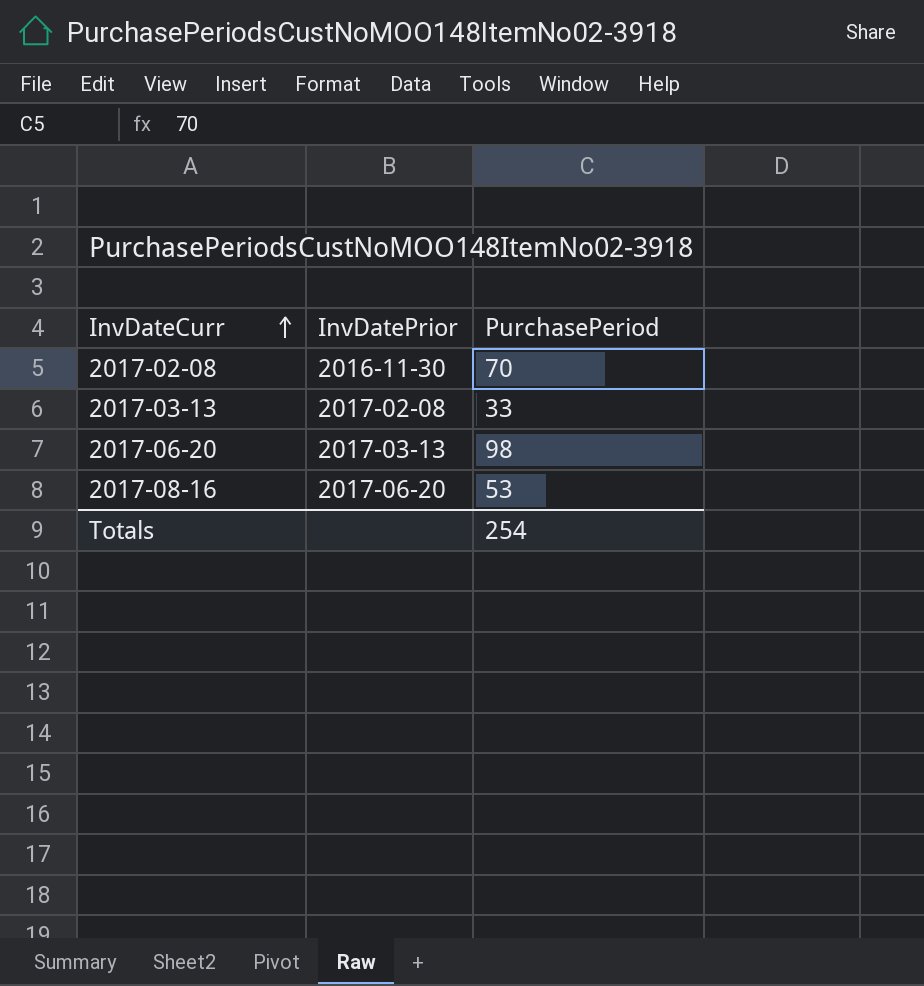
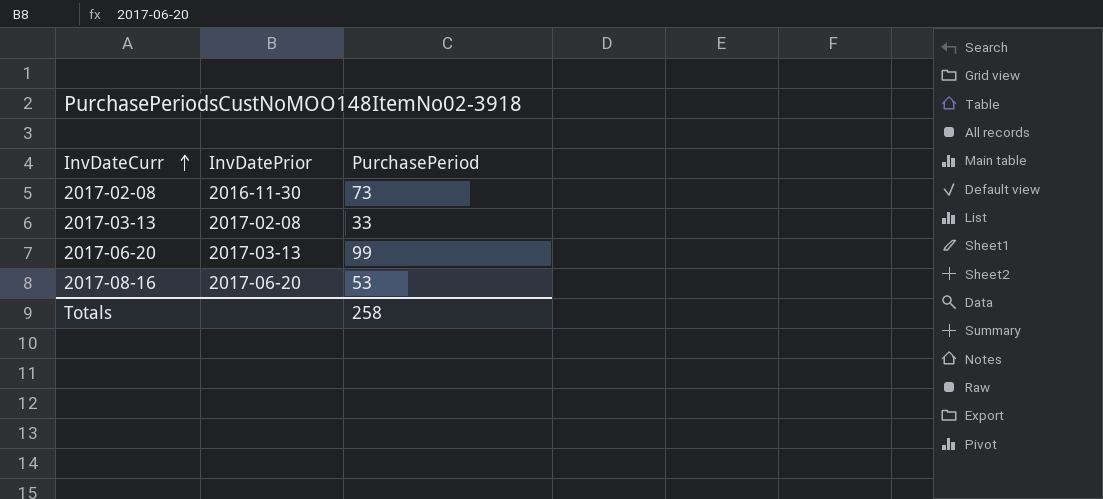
2017-02-08 | PurchasePeriod: 70 -> 73
2017-06-20 | PurchasePeriod: 98 -> 99
Totals | PurchasePeriod: 254 -> 258

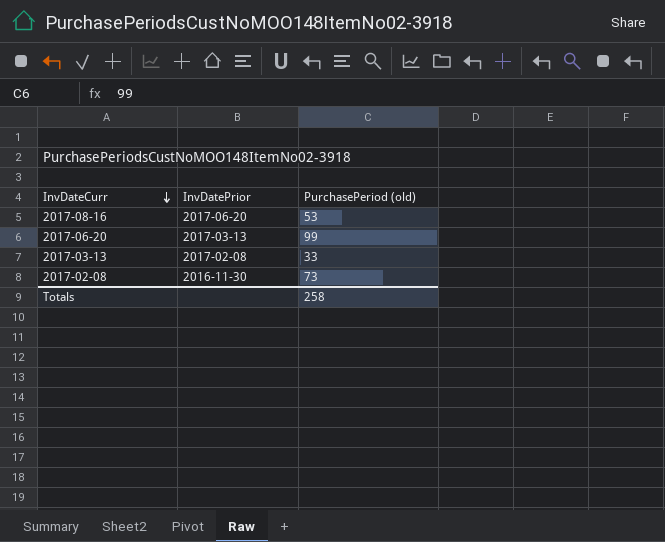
row order: InvDateCurr ascending -> InvDateCurr descending
column name: PurchasePeriod -> PurchasePeriod (old)

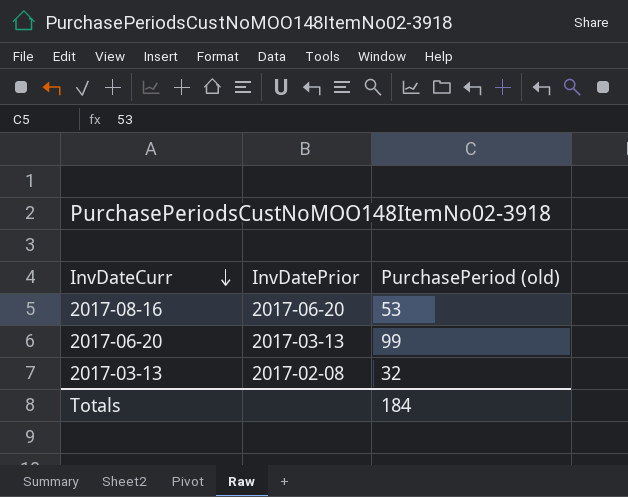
row 2017-02-08: 2016-11-30 | 73 -> none
2017-03-13 | PurchasePeriod (old): 33 -> 32
Totals | PurchasePeriod (old): 258 -> 184

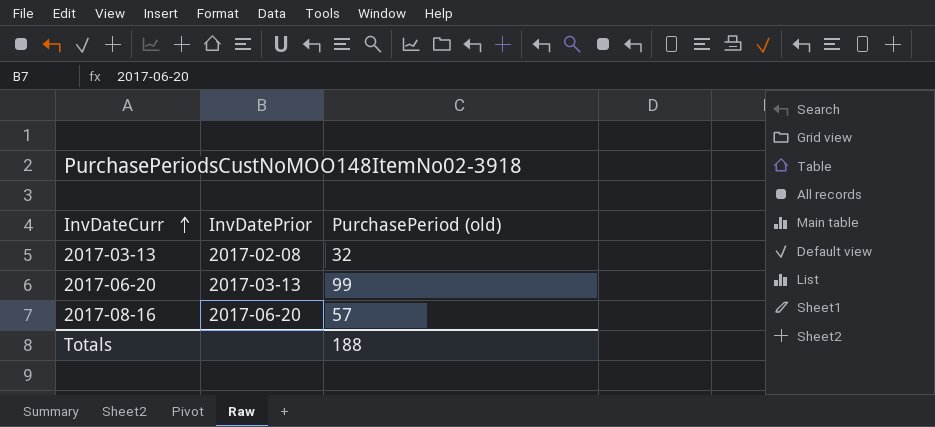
row order: InvDateCurr descending -> InvDateCurr ascending
2017-08-16 | PurchasePeriod (old): 53 -> 57
Totals | PurchasePeriod (old): 184 -> 188

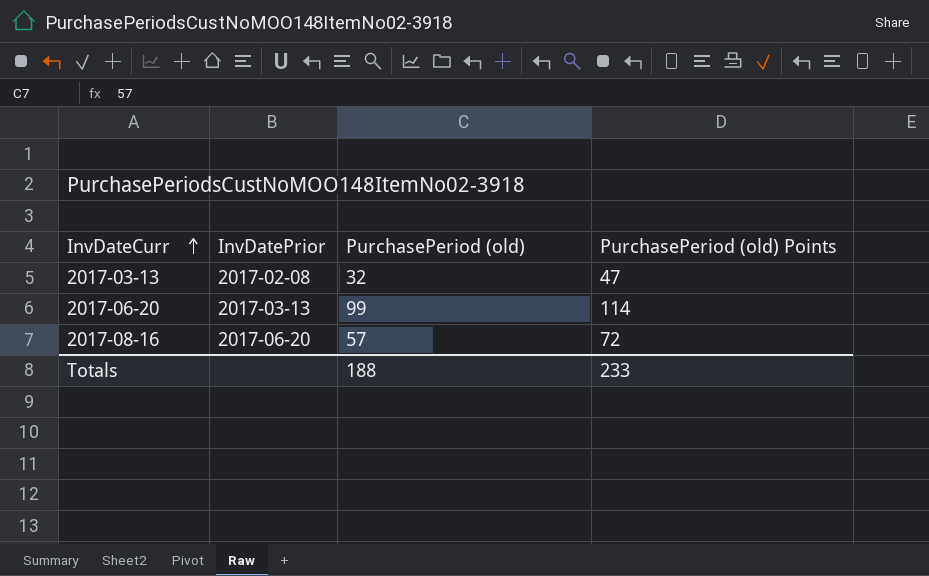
column PurchasePeriod (old) Points | formula: none -> [PurchasePeriod (old)] + 15

